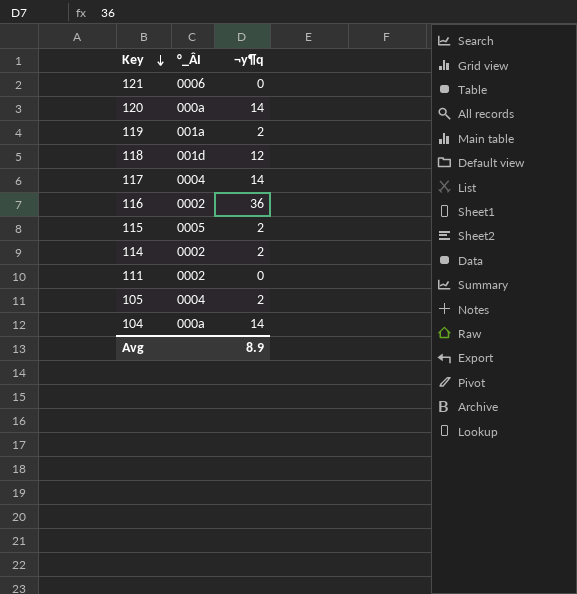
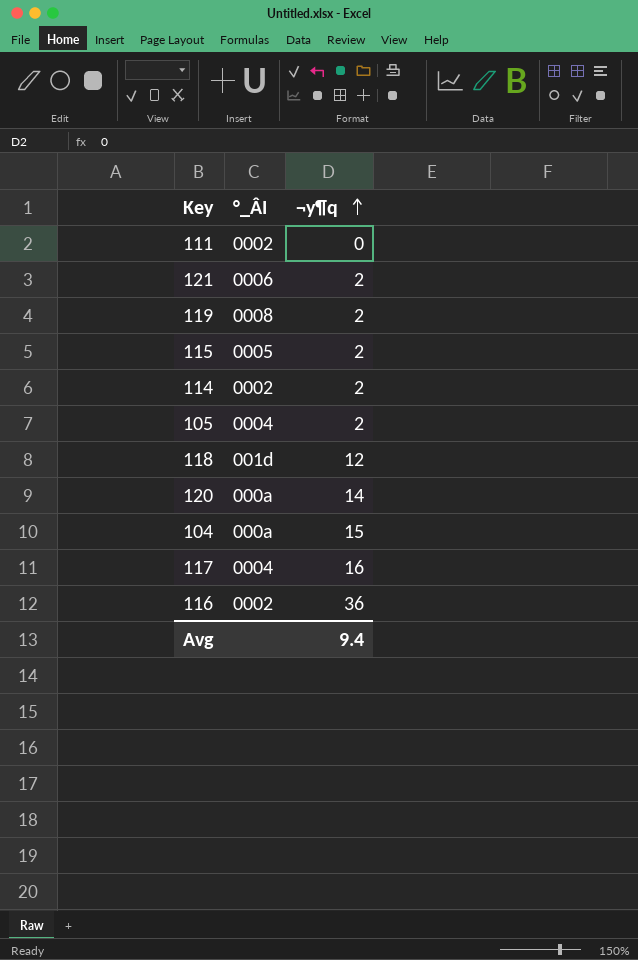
row order: Key descending -> ¬y¶q ascending
121 | ¬y¶q: 0 -> 2
119 | °_ÂI: 001a -> 0008
104 | ¬y¶q: 14 -> 15
117 | ¬y¶q: 14 -> 16
Avg | ¬y¶q: 8.9 -> 9.4

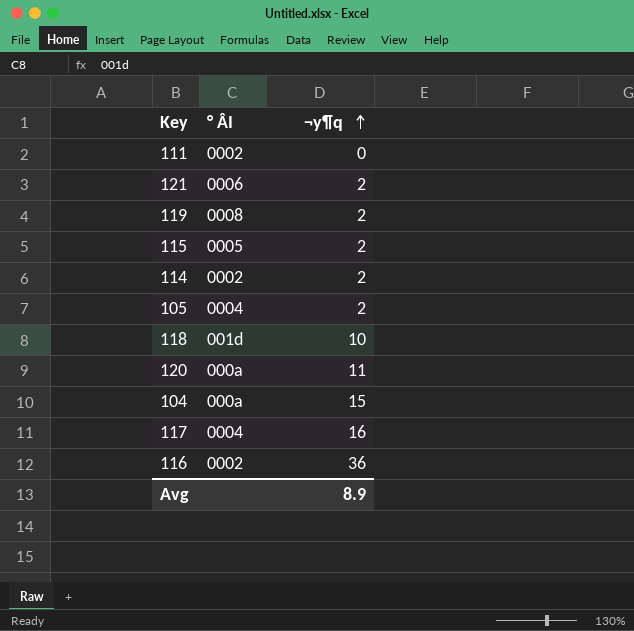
column name: °_ÂI -> ° ÂI
118 | ¬y¶q: 12 -> 10
120 | ¬y¶q: 14 -> 11
Avg | ¬y¶q: 9.4 -> 8.9

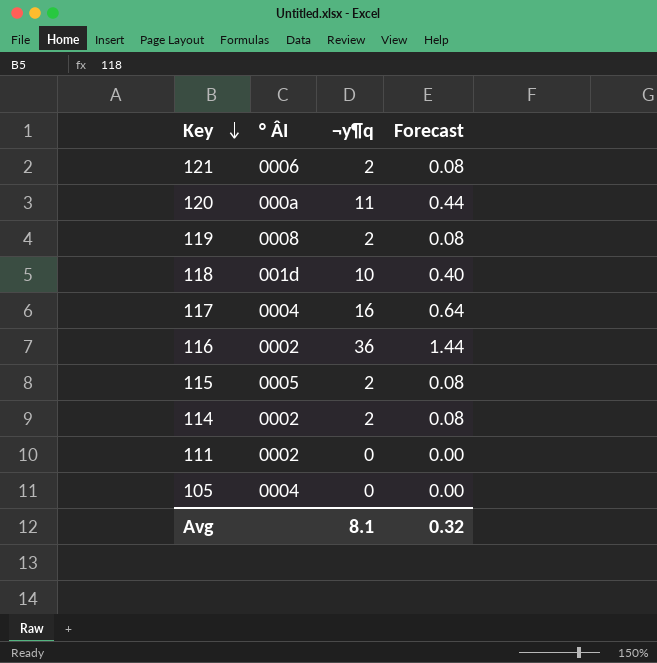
row order: ¬y¶q ascending -> Key descending
column Forecast | formula: none -> [¬y¶q] * 0.04
row 104: 000a | 15 -> none
105 | ¬y¶q: 2 -> 0
Avg | ¬y¶q: 8.9 -> 8.1

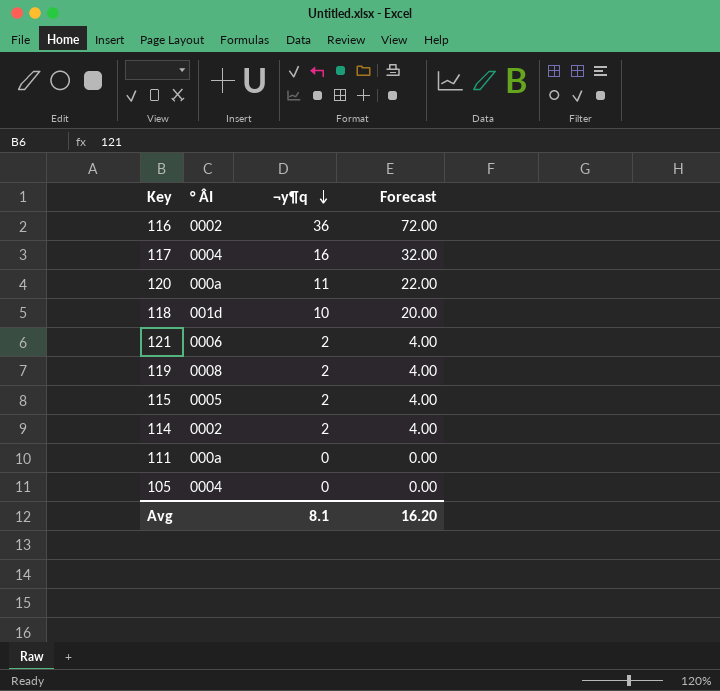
row order: Key descending -> ¬y¶q descending
column Forecast | formula: [¬y¶q] * 0.04 -> [¬y¶q] * 2
111 | ° ÂI: 0002 -> 000a
Avg | Forecast: 0.32 -> 16.20

